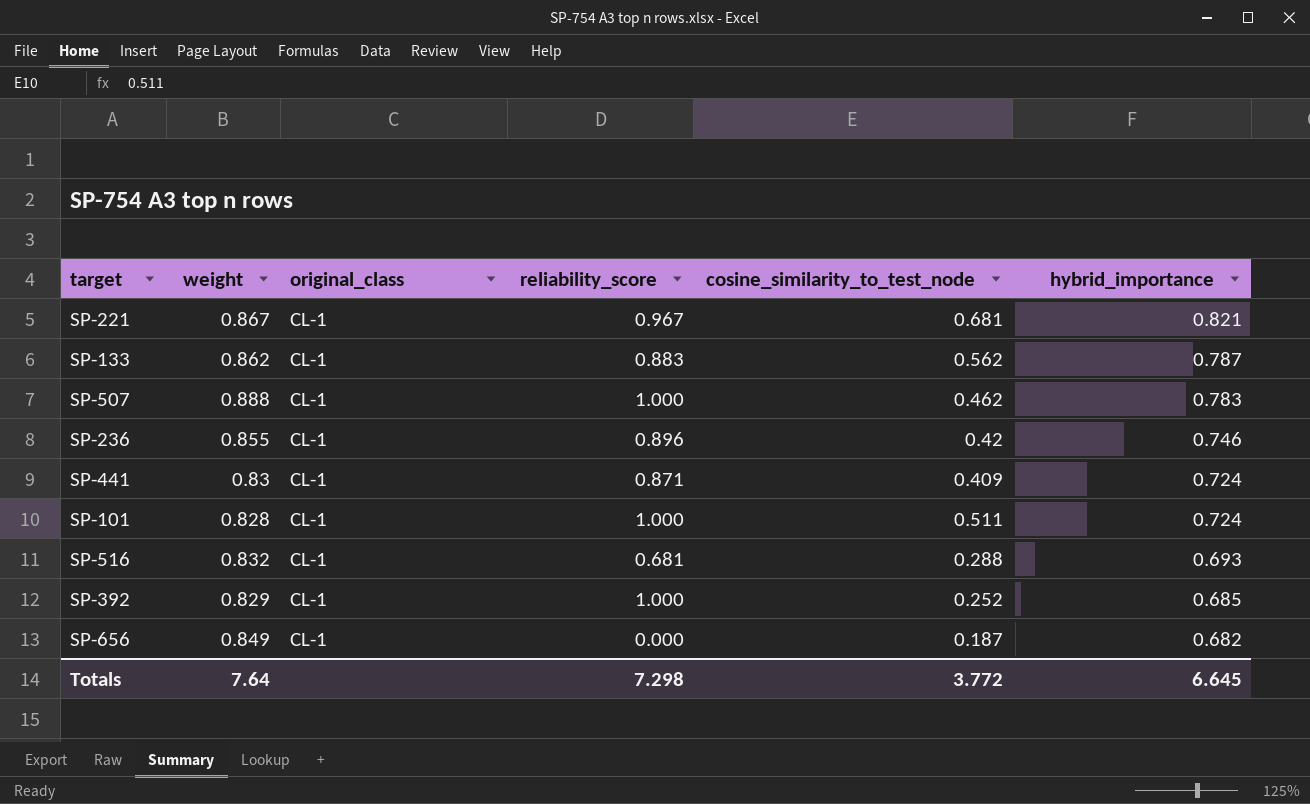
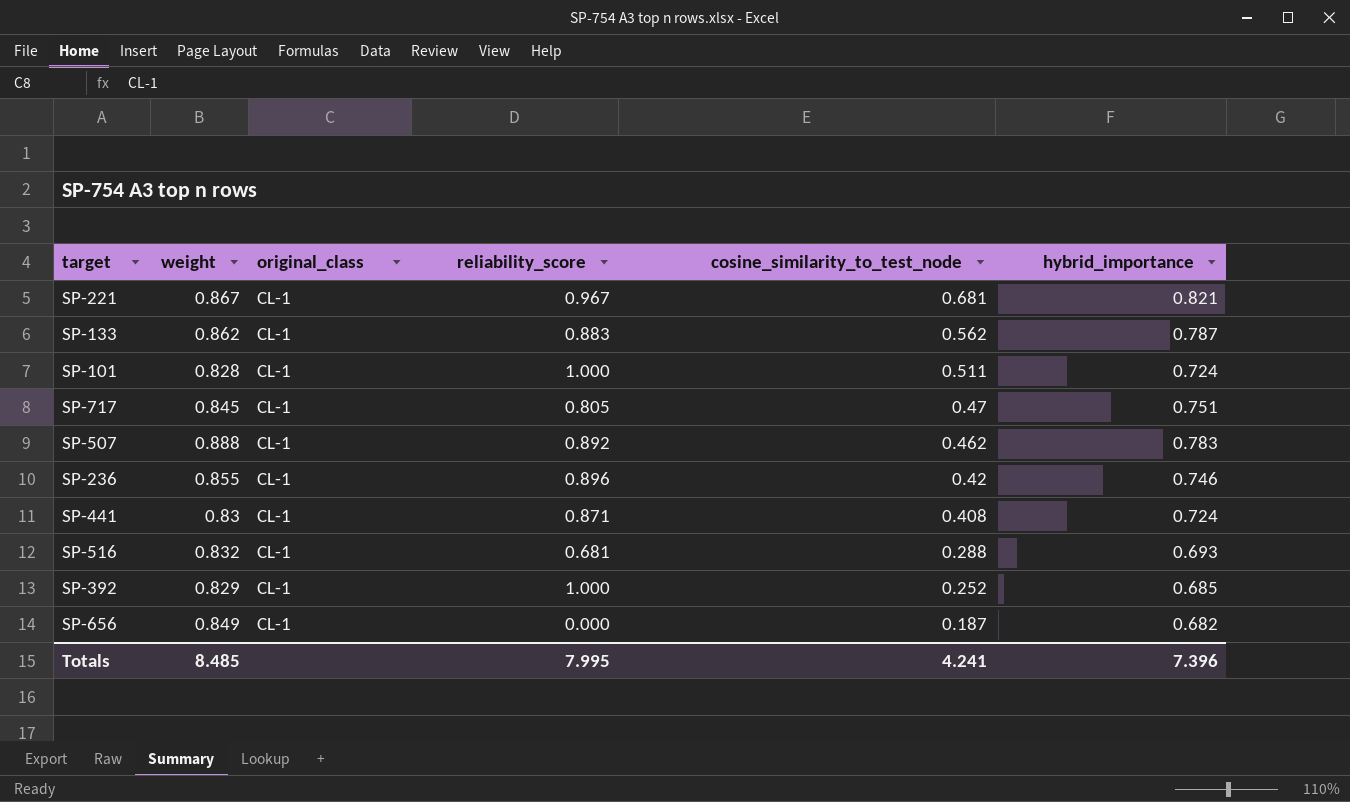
row order: hybrid_importance descending -> cosine_similarity_to_test_node descending
row SP-717: none -> 0.845 | CL-1 | 0.805 | 0.47 | 0.751
SP-507 | reliability_score: 1.000 -> 0.892
SP-441 | cosine_similarity_to_test_node: 0.409 -> 0.408
Totals | weight: 7.64 -> 8.485
Totals | reliability_score: 7.298 -> 7.995
Totals | cosine_similarity_to_test_node: 3.772 -> 4.241
Totals | hybrid_importance: 6.645 -> 7.396

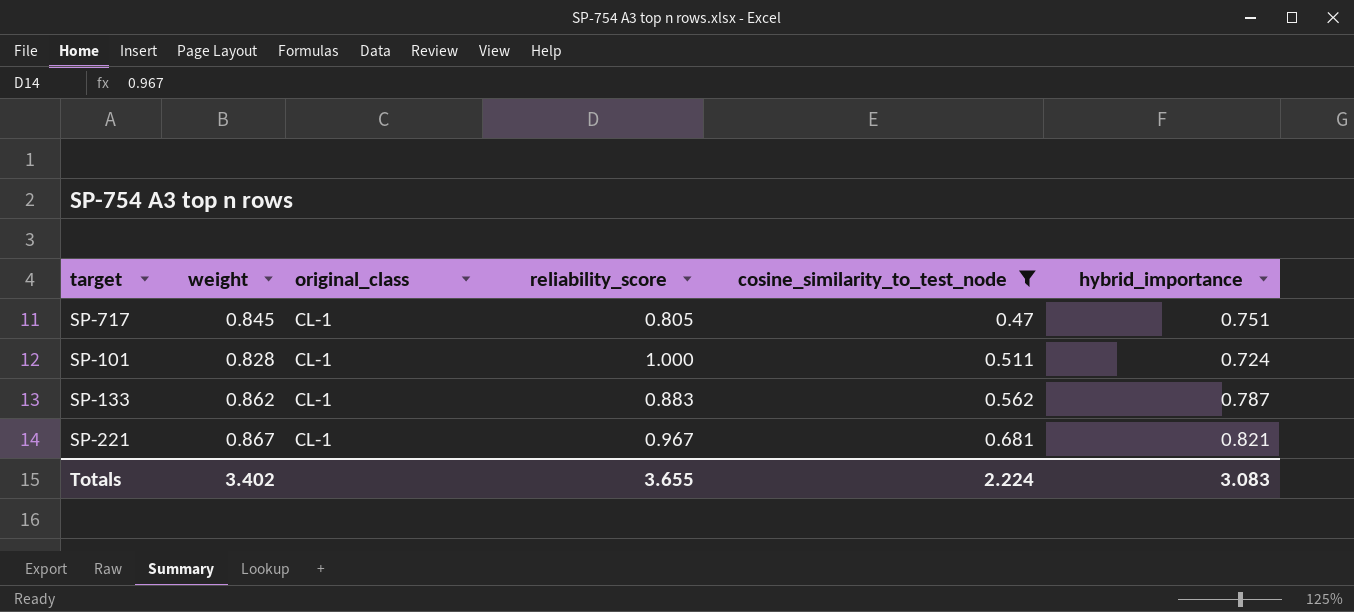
filter: none -> cosine_similarity_to_test_node >= 0.47
row order: cosine_similarity_to_test_node descending -> cosine_similarity_to_test_node ascending
Totals | weight: 8.485 -> 3.402
Totals | reliability_score: 7.995 -> 3.655
Totals | cosine_similarity_to_test_node: 4.241 -> 2.224
Totals | hybrid_importance: 7.396 -> 3.083

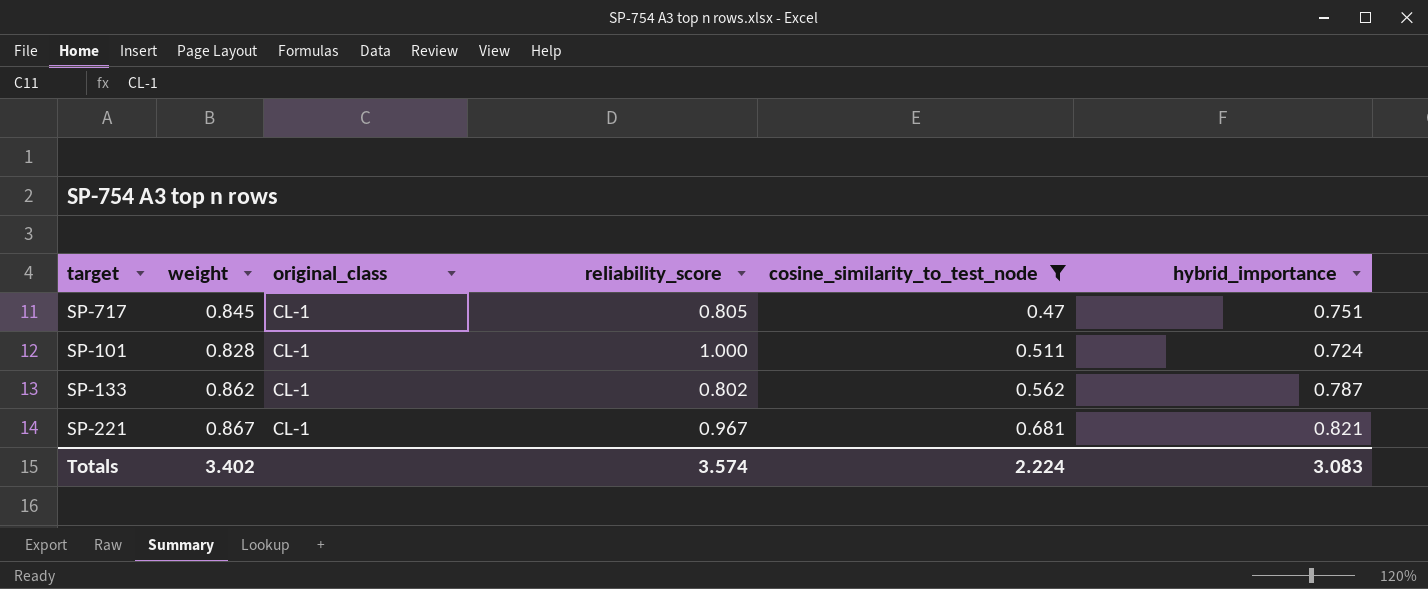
SP-133 | reliability_score: 0.883 -> 0.802
Totals | reliability_score: 3.655 -> 3.574

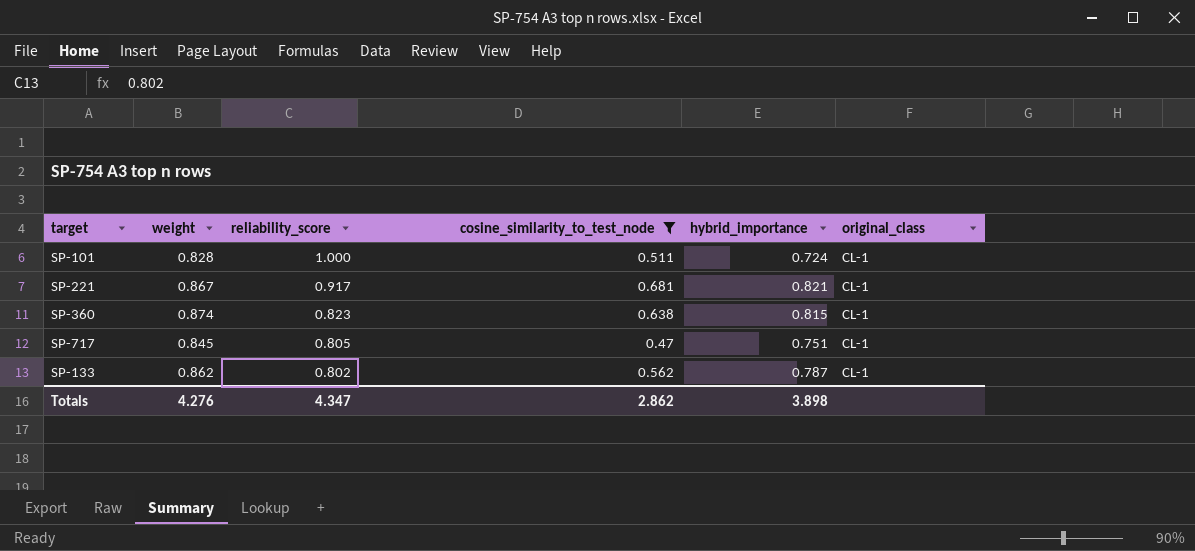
row order: cosine_similarity_to_test_node ascending -> reliability_score descending
column original_class | position: 3 -> 6
SP-221 | reliability_score: 0.967 -> 0.917
row SP-360: none -> 0.874 | 0.823 | 0.638 | 0.815 | CL-1
Totals | weight: 3.402 -> 4.276
Totals | reliability_score: 3.574 -> 4.347
Totals | cosine_similarity_to_test_node: 2.224 -> 2.862
Totals | hybrid_importance: 3.083 -> 3.898

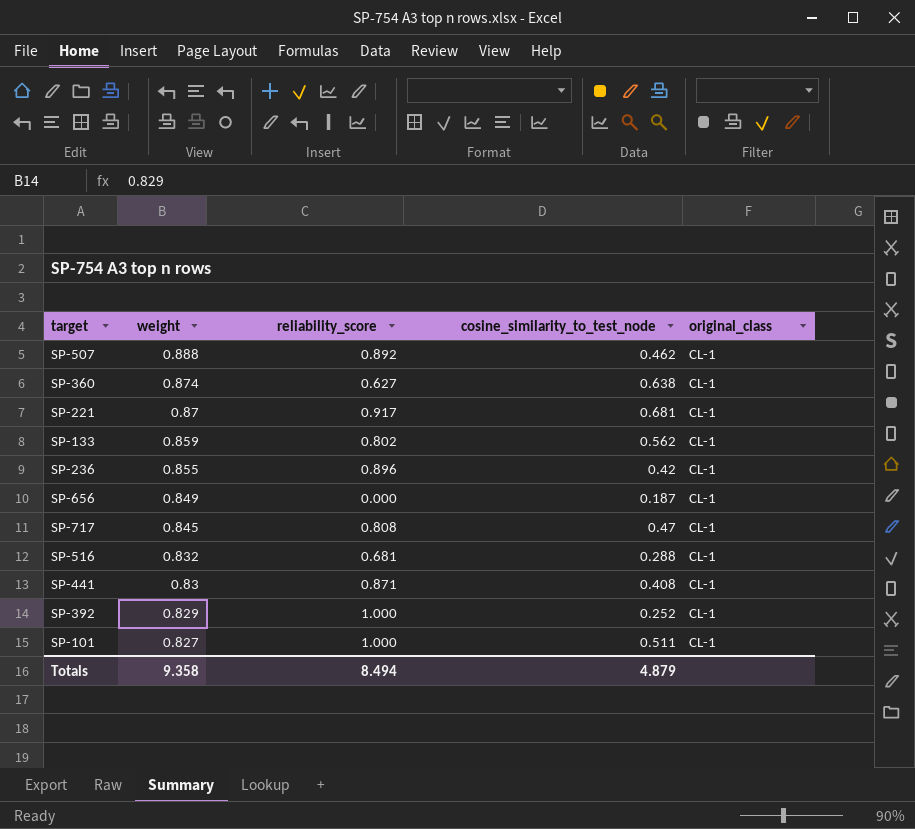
filter: cosine_similarity_to_test_node >= 0.47 -> none
row order: reliability_score descending -> weight descending
column hybrid_importance | position: 5 -> none
SP-360 | reliability_score: 0.823 -> 0.627
SP-221 | weight: 0.867 -> 0.87
SP-133 | weight: 0.862 -> 0.859
SP-717 | reliability_score: 0.805 -> 0.808
SP-101 | weight: 0.828 -> 0.827
Totals | weight: 4.276 -> 9.358
Totals | reliability_score: 4.347 -> 8.494
Totals | cosine_similarity_to_test_node: 2.862 -> 4.879

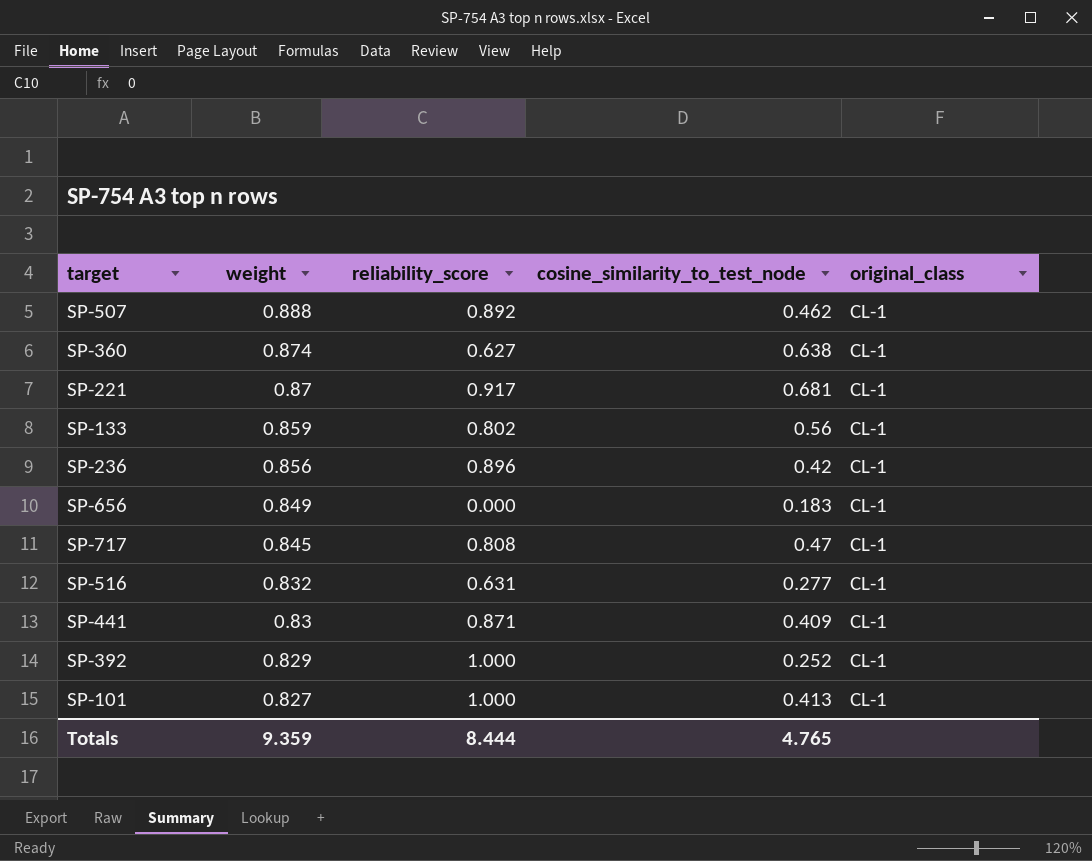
SP-133 | cosine_similarity_to_test_node: 0.562 -> 0.56
SP-236 | weight: 0.855 -> 0.856
SP-656 | cosine_similarity_to_test_node: 0.187 -> 0.183
SP-516 | reliability_score: 0.681 -> 0.631
SP-516 | cosine_similarity_to_test_node: 0.288 -> 0.277
SP-441 | cosine_similarity_to_test_node: 0.408 -> 0.409
SP-101 | cosine_similarity_to_test_node: 0.511 -> 0.413
Totals | weight: 9.358 -> 9.359
Totals | reliability_score: 8.494 -> 8.444
Totals | cosine_similarity_to_test_node: 4.879 -> 4.765

